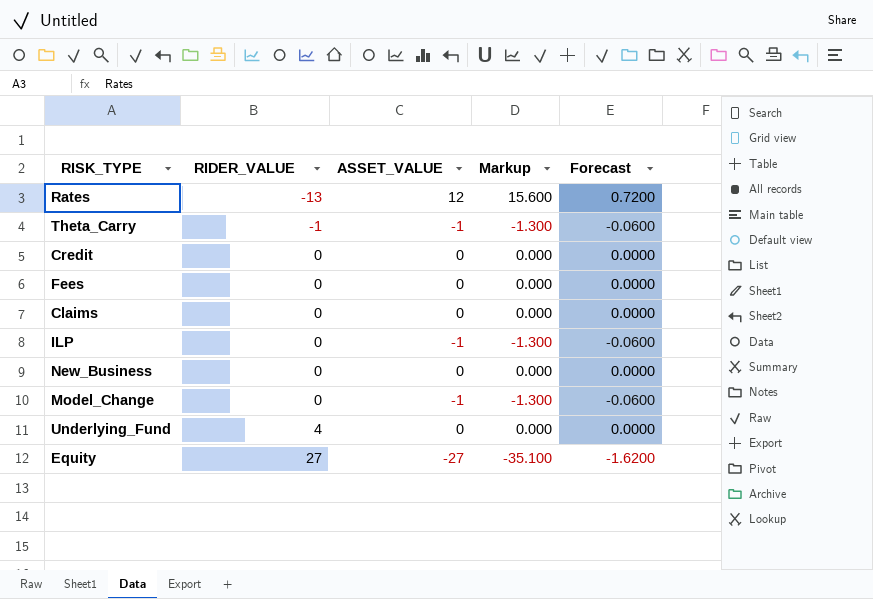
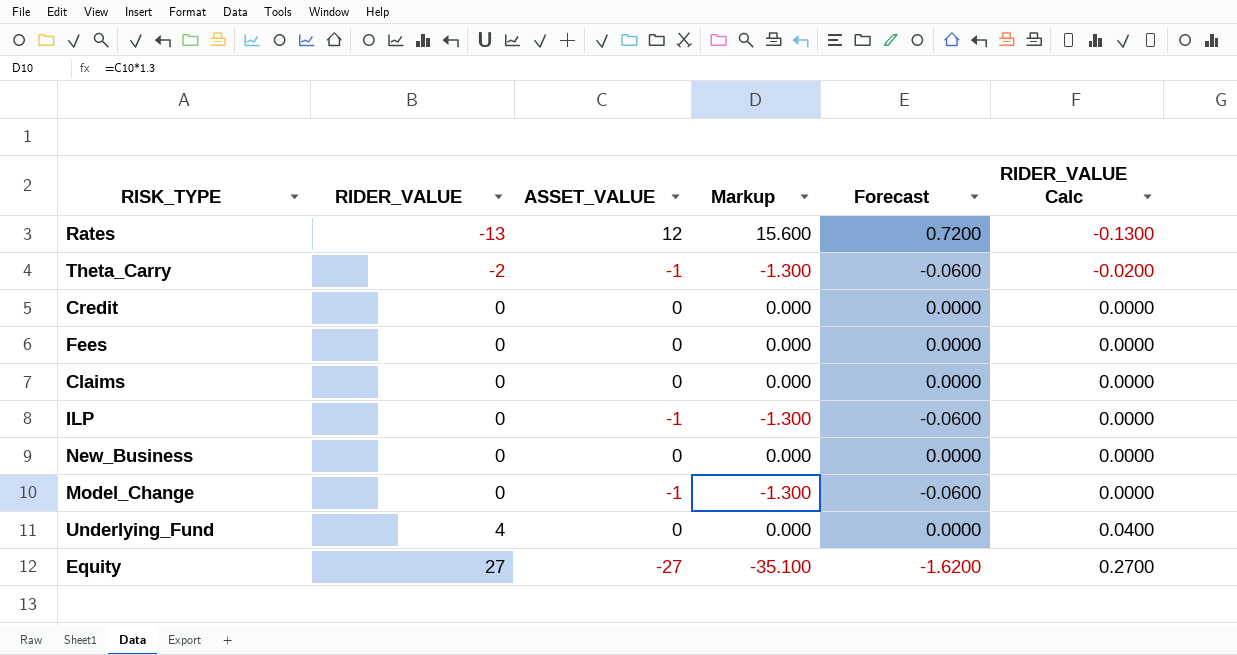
column RIDER_VALUE Calc | formula: none -> [RIDER_VALUE] * 0.01
Theta_Carry | RIDER_VALUE: -1 -> -2

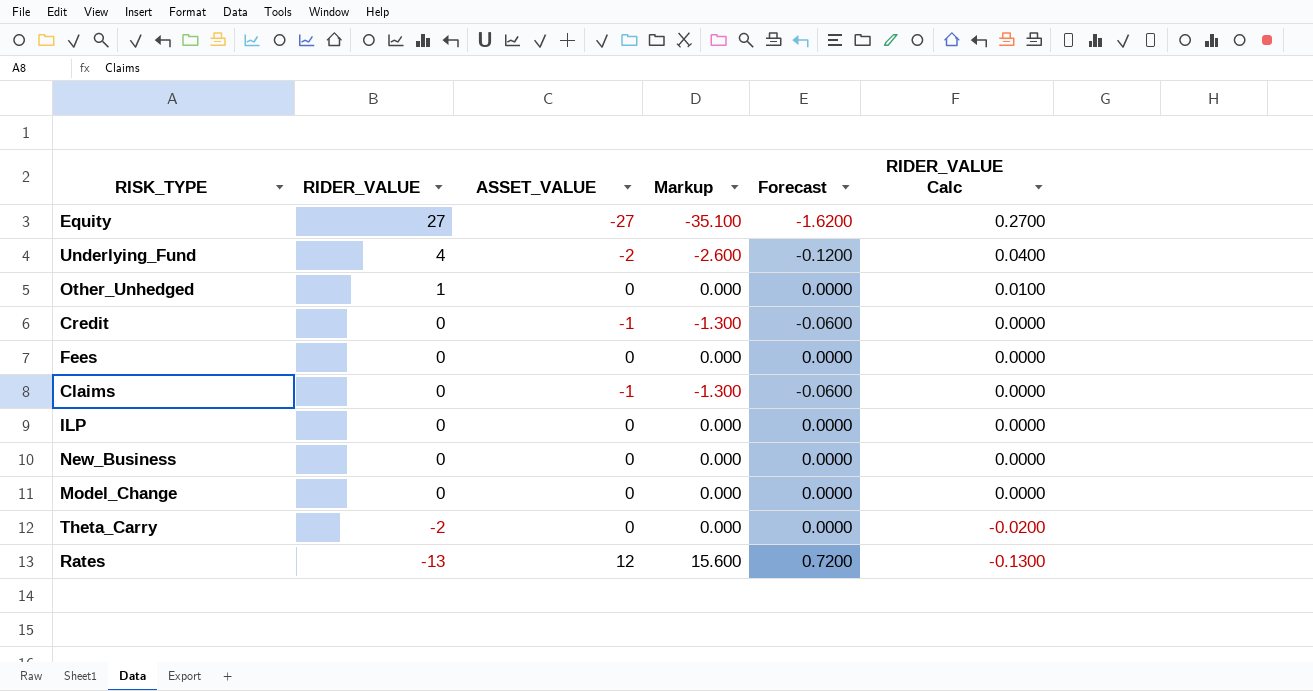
row order: RIDER_VALUE ascending -> RIDER_VALUE descending
Underlying_Fund | ASSET_VALUE: 0 -> -2
Underlying_Fund | Markup: 0.000 -> -2.600
Underlying_Fund | Forecast: 0.0000 -> -0.1200
row Other_Unhedged: none -> 1 | 0 | 0.000 | 0.0000 | 0.0100
Credit | ASSET_VALUE: 0 -> -1
Credit | Markup: 0.000 -> -1.300
Credit | Forecast: 0.0000 -> -0.0600
Claims | ASSET_VALUE: 0 -> -1
Claims | Markup: 0.000 -> -1.300
Claims | Forecast: 0.0000 -> -0.0600
ILP | ASSET_VALUE: -1 -> 0
ILP | Markup: -1.300 -> 0.000
ILP | Forecast: -0.0600 -> 0.0000
Model_Change | ASSET_VALUE: -1 -> 0
Model_Change | Markup: -1.300 -> 0.000
Model_Change | Forecast: -0.0600 -> 0.0000
Theta_Carry | ASSET_VALUE: -1 -> 0
Theta_Carry | Markup: -1.300 -> 0.000
Theta_Carry | Forecast: -0.0600 -> 0.0000

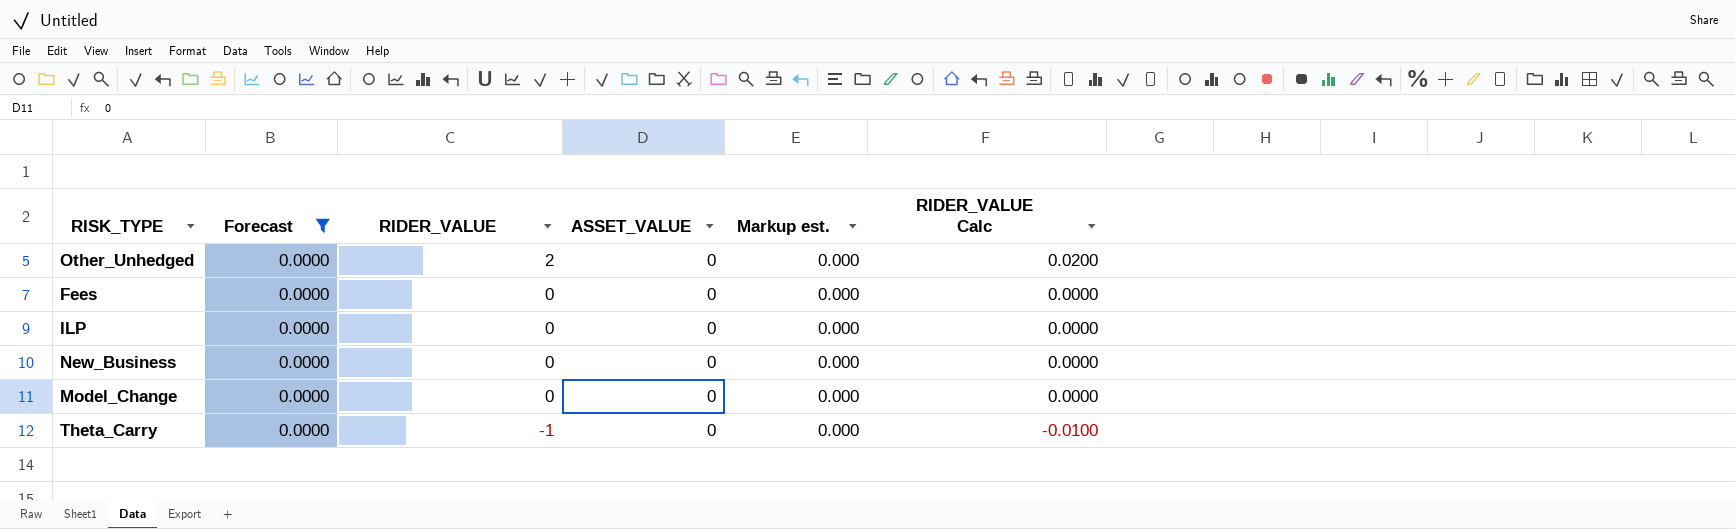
filter: none -> Forecast = 0.0000
column Forecast | position: 5 -> 2
column name: Markup -> Markup est.
Other_Unhedged | RIDER_VALUE: 1 -> 2
Other_Unhedged | RIDER_VALUE Calc: 0.0100 -> 0.0200
Theta_Carry | RIDER_VALUE: -2 -> -1
Theta_Carry | RIDER_VALUE Calc: -0.0200 -> -0.0100

